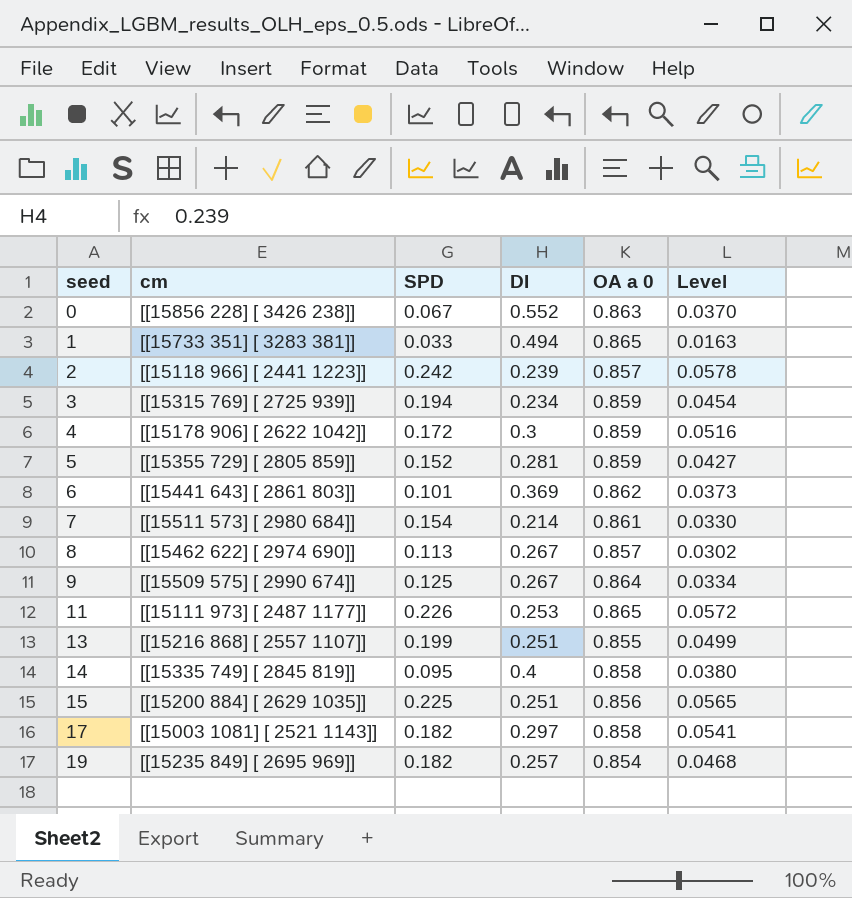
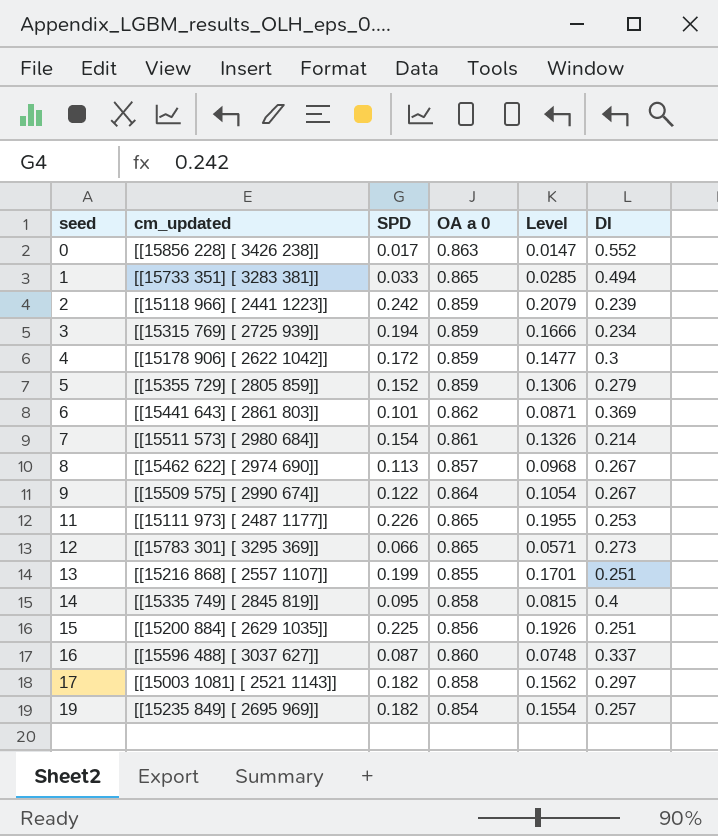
column name: cm -> cm_updated
column Level | formula: [SPD] * [DI] -> [SPD] * [OA a 0]
column DI | position: 4 -> 6
0 | SPD: 0.067 -> 0.017
2 | OA a 0: 0.857 -> 0.859
5 | DI: 0.281 -> 0.279
9 | SPD: 0.125 -> 0.122
row 12: none -> [[15783 301] [ 3295 369]] | 0.066 | 0.865 | 0.0571 | 0.273
row 16: none -> [[15596 488] [ 3037 627]] | 0.087 | 0.860 | 0.0748 | 0.337

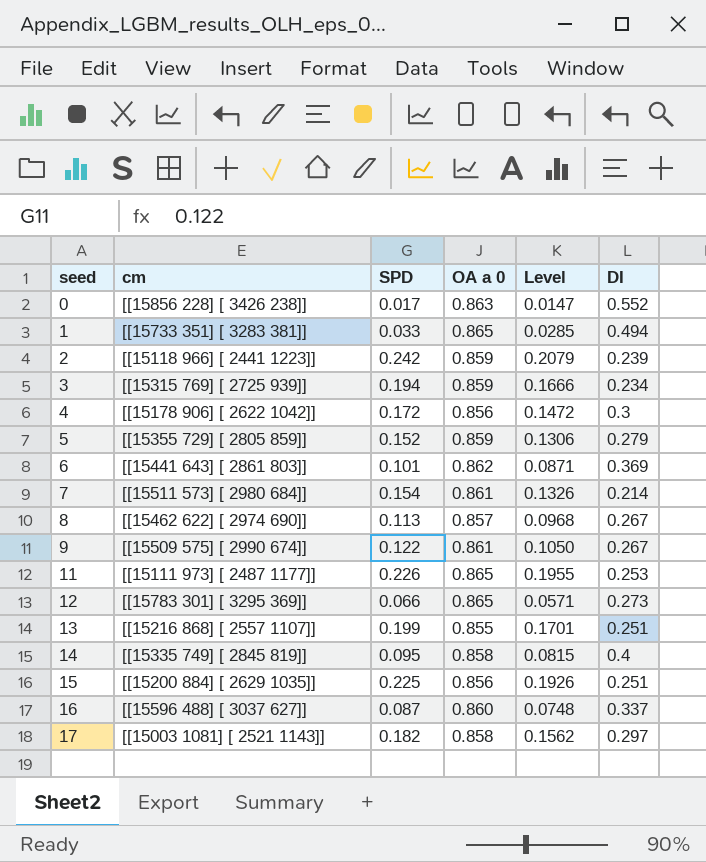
column name: cm_updated -> cm
row 19: [[15235 849] [ 2695 969]] | 0.182 | 0.854 | 0.1554 | 0.257 -> none
4 | OA a 0: 0.859 -> 0.856
4 | Level: 0.1477 -> 0.1472
9 | OA a 0: 0.864 -> 0.861
9 | Level: 0.1054 -> 0.1050

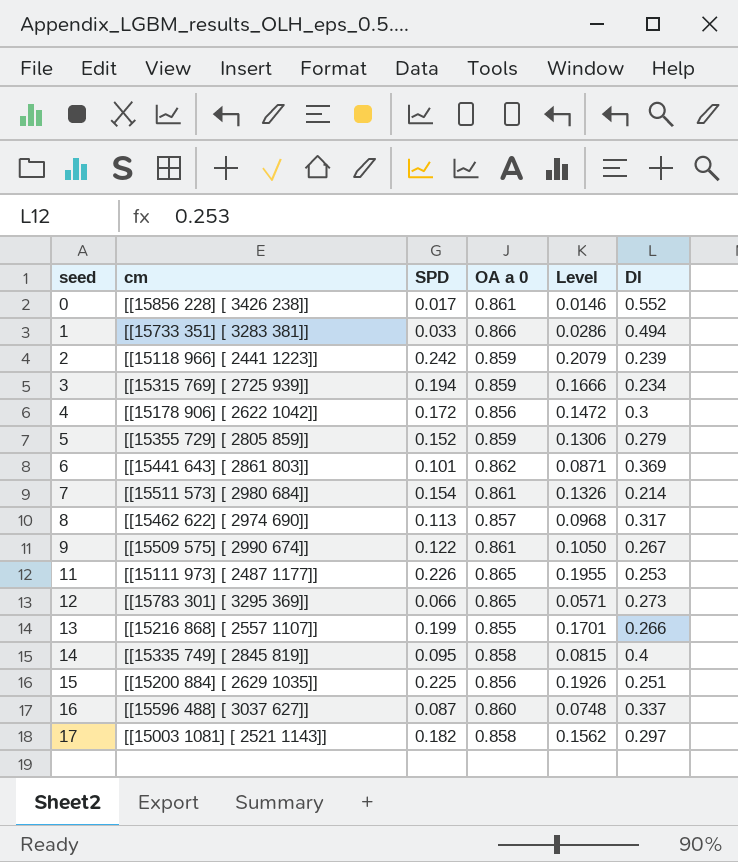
0 | OA a 0: 0.863 -> 0.861
0 | Level: 0.0147 -> 0.0146
1 | OA a 0: 0.865 -> 0.866
1 | Level: 0.0285 -> 0.0286
8 | DI: 0.267 -> 0.317
13 | DI: 0.251 -> 0.266

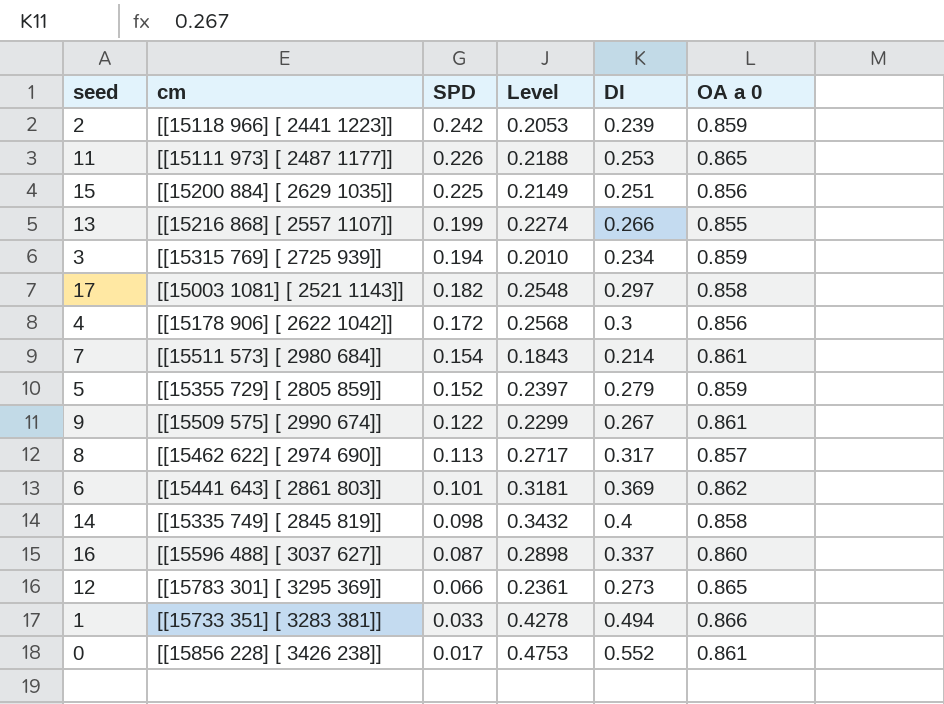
row order: seed ascending -> SPD descending
column Level | formula: [SPD] * [OA a 0] -> [DI] * [OA a 0]
column OA a 0 | position: 4 -> 6
14 | SPD: 0.095 -> 0.098

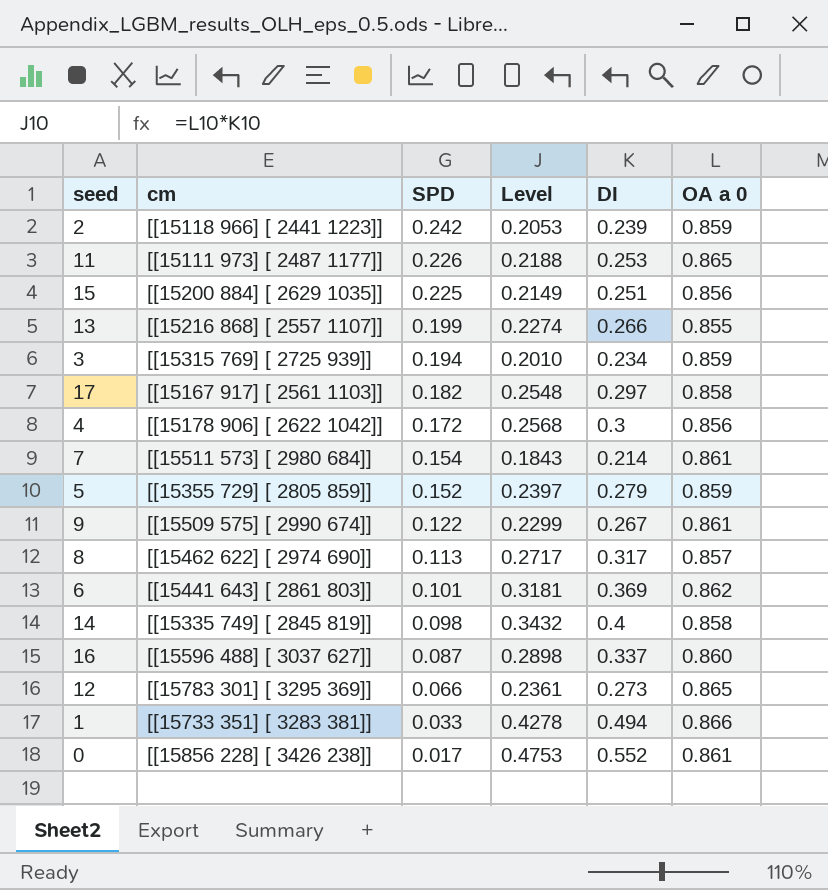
17 | cm: [[15003 1081] [ 2521 1143]] -> [[15167 917] [ 2561 1103]]

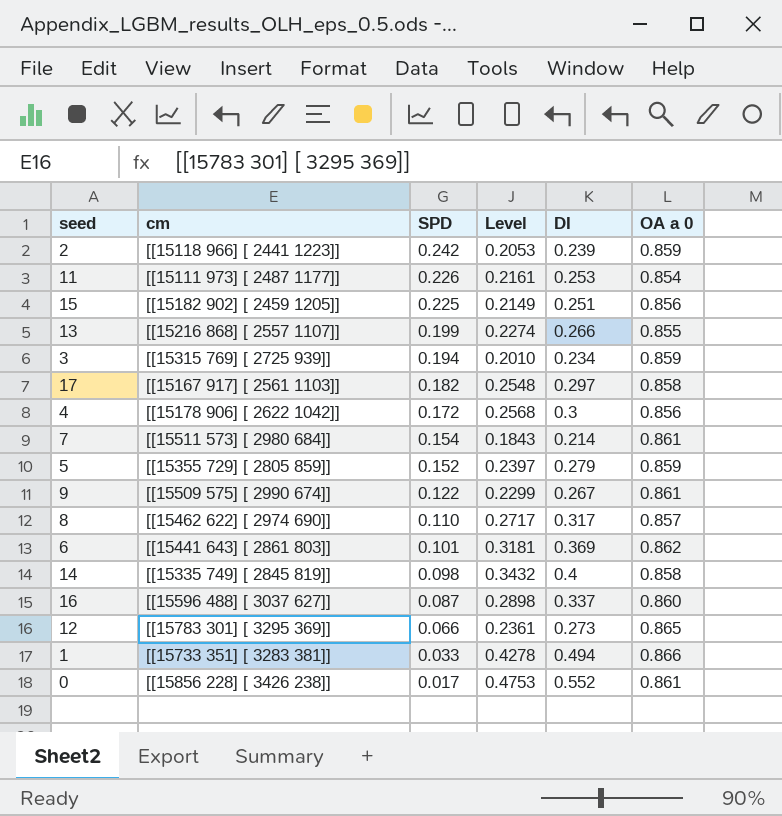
11 | Level: 0.2188 -> 0.2161
11 | OA a 0: 0.865 -> 0.854
15 | cm: [[15200 884] [ 2629 1035]] -> [[15182 902] [ 2459 1205]]
8 | SPD: 0.113 -> 0.110

